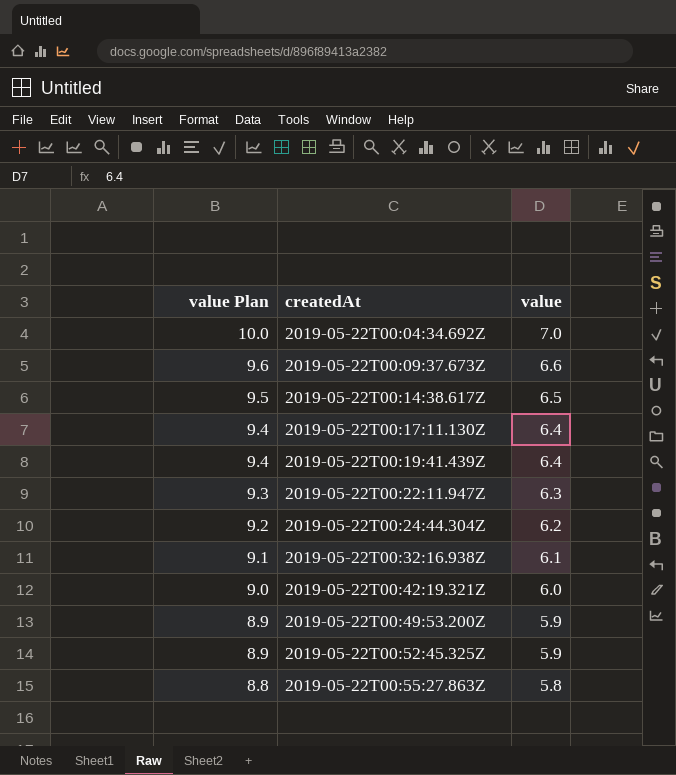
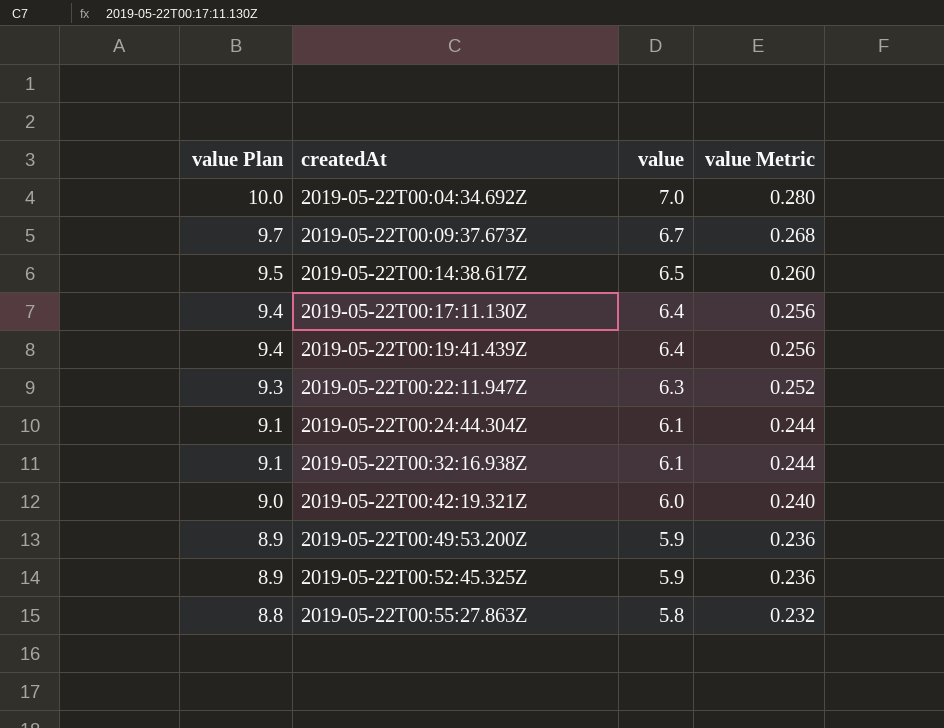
column value Metric | formula: none -> [value] * 0.04
2019-05-22T00:09:37.673Z | value Plan: 9.6 -> 9.7
2019-05-22T00:09:37.673Z | value: 6.6 -> 6.7
2019-05-22T00:24:44.304Z | value Plan: 9.2 -> 9.1
2019-05-22T00:24:44.304Z | value: 6.2 -> 6.1

